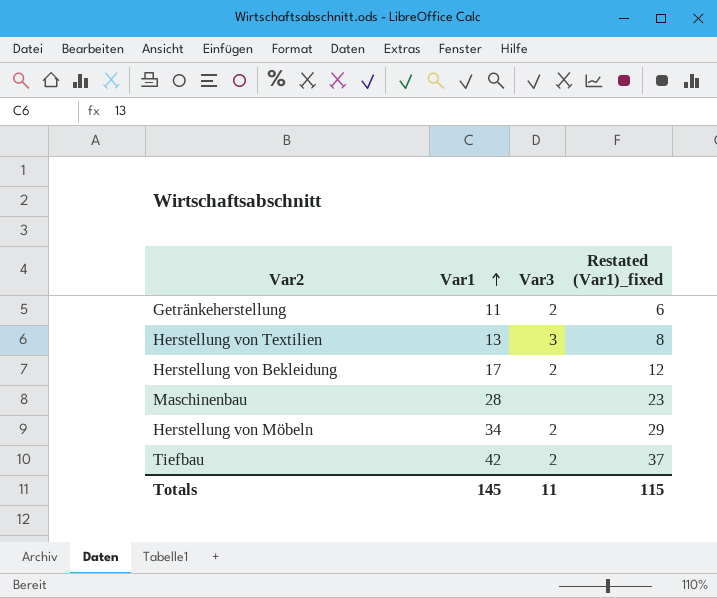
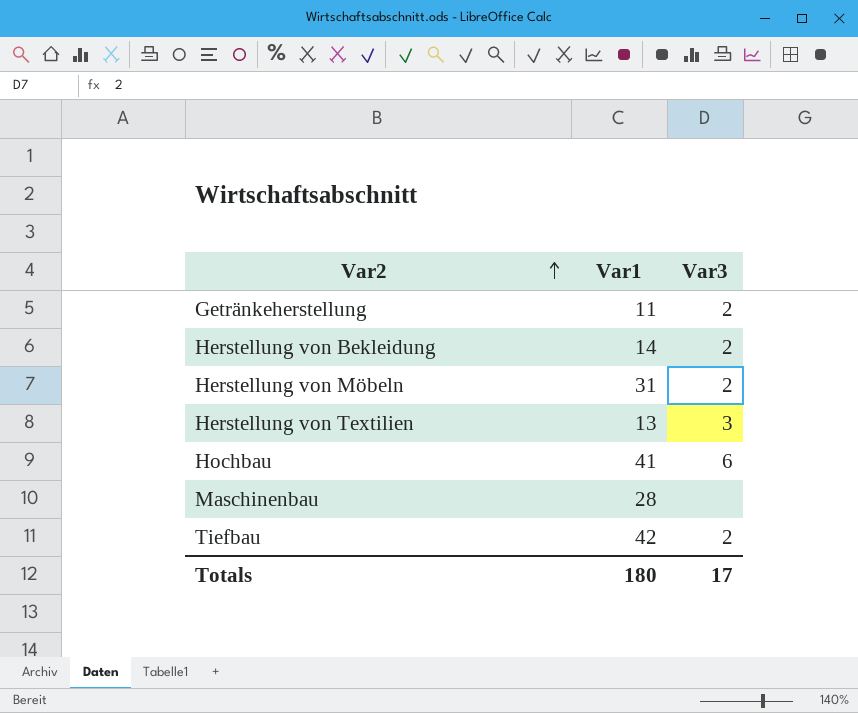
row order: Var1 ascending -> Var2 ascending
column Restated (Var1)_fixed | formula: [Var1] - 5 -> none
Herstellung von Bekleidung | Var1: 17 -> 14
Herstellung von Möbeln | Var1: 34 -> 31
row Hochbau: none -> 41 | 6
Totals | Var1: 145 -> 180
Totals | Var3: 11 -> 17

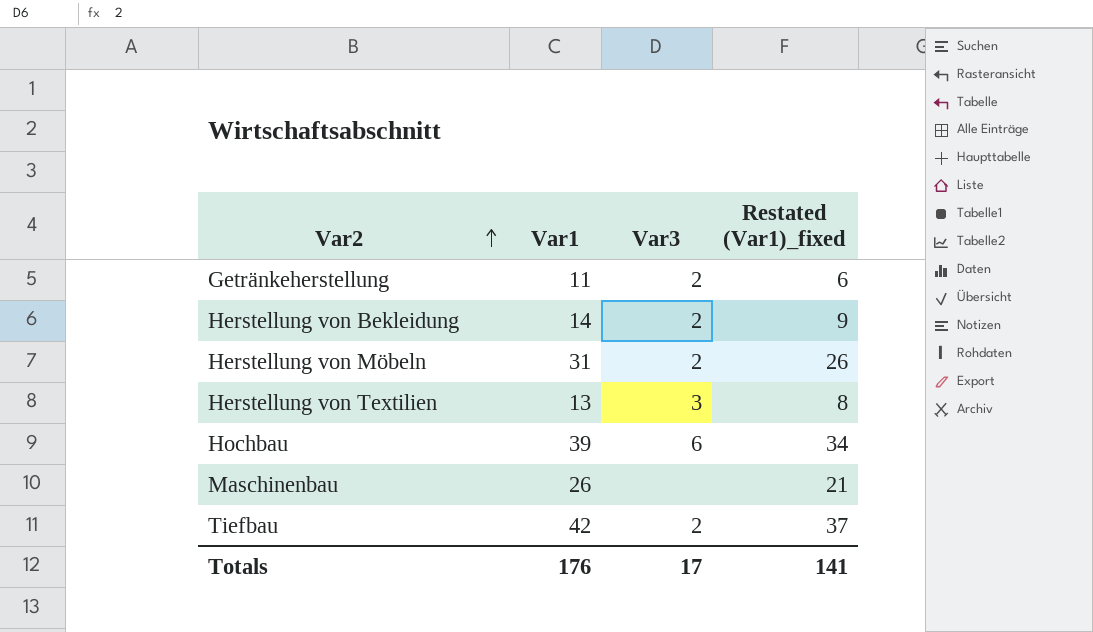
column Restated (Var1)_fixed | formula: none -> [Var1] - 5
Hochbau | Var1: 41 -> 39
Maschinenbau | Var1: 28 -> 26
Totals | Var1: 180 -> 176

